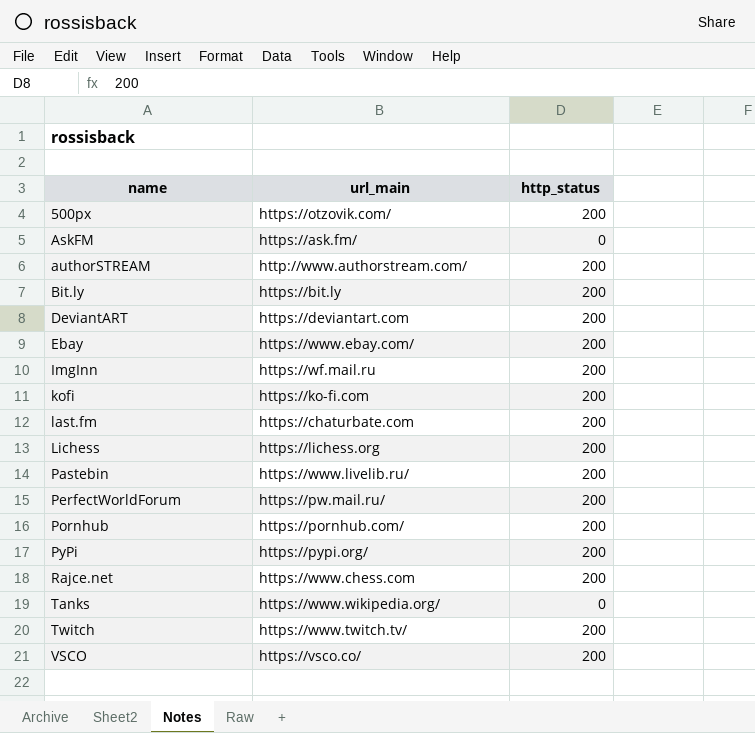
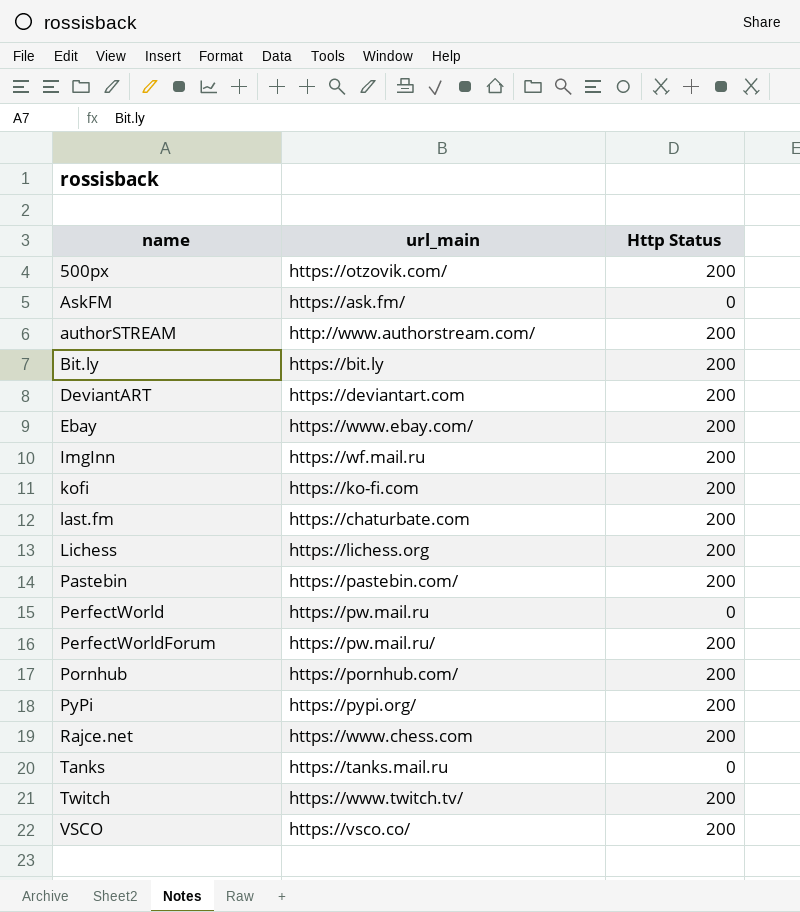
column name: http_status -> Http Status
Pastebin | url_main: https://www.livelib.ru/ -> https://pastebin.com/
row PerfectWorld: none -> https://pw.mail.ru | 0
Tanks | url_main: https://www.wikipedia.org/ -> https://tanks.mail.ru

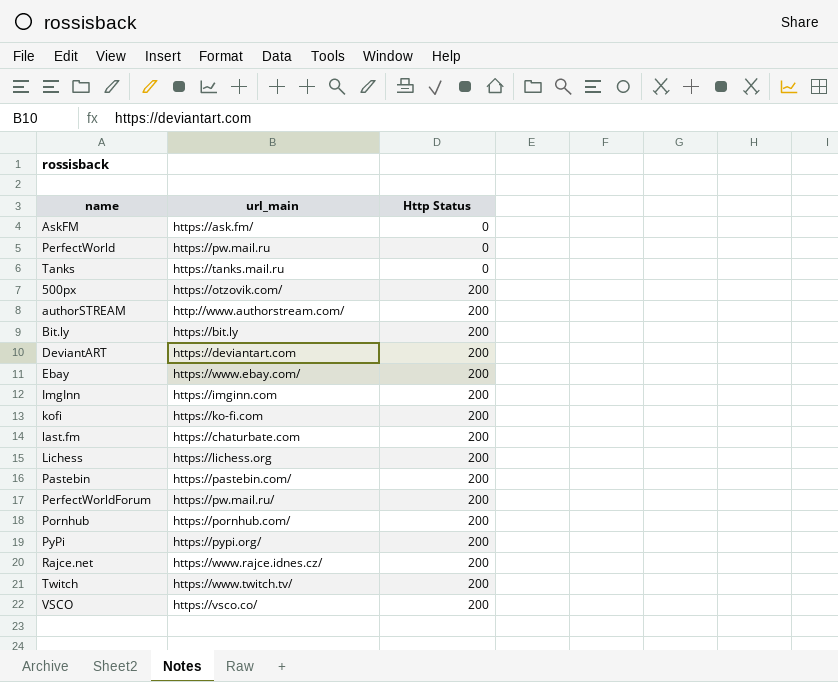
row order: name ascending -> Http Status ascending
ImgInn | url_main: https://wf.mail.ru -> https://imginn.com
Rajce.net | url_main: https://www.chess.com -> https://www.rajce.idnes.cz/

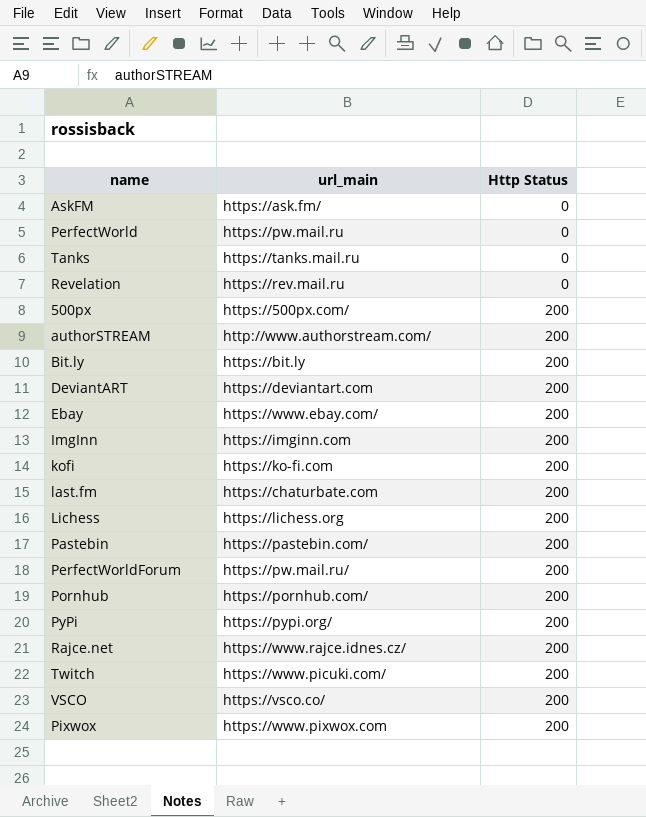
row Revelation: none -> https://rev.mail.ru | 0
500px | url_main: https://otzovik.com/ -> https://500px.com/
Twitch | url_main: https://www.twitch.tv/ -> https://www.picuki.com/
row Pixwox: none -> https://www.pixwox.com | 200

